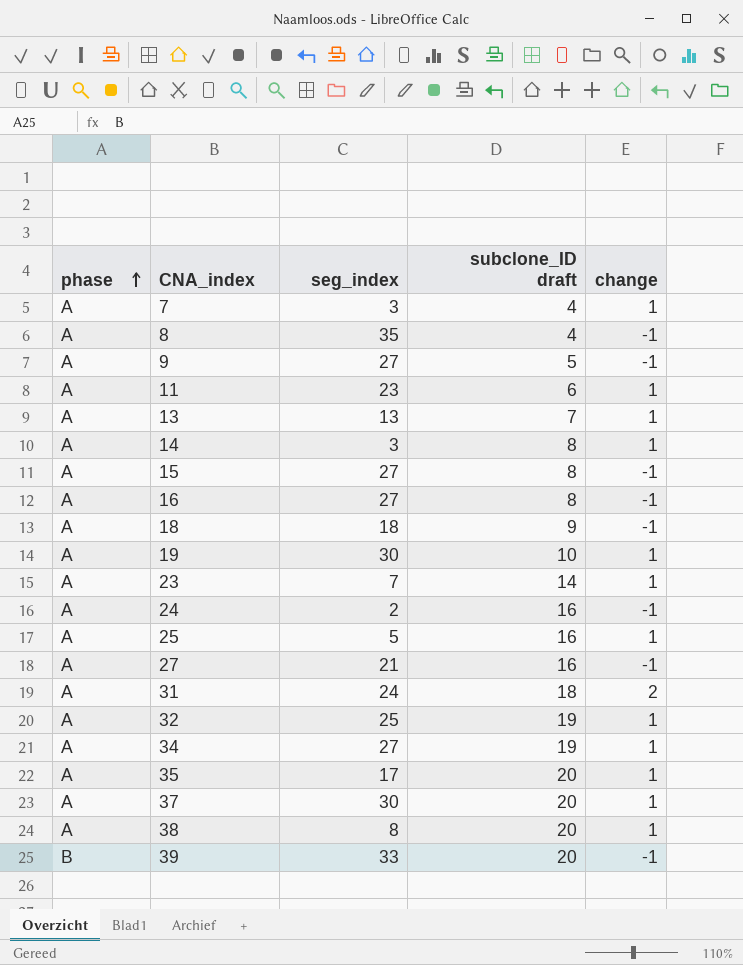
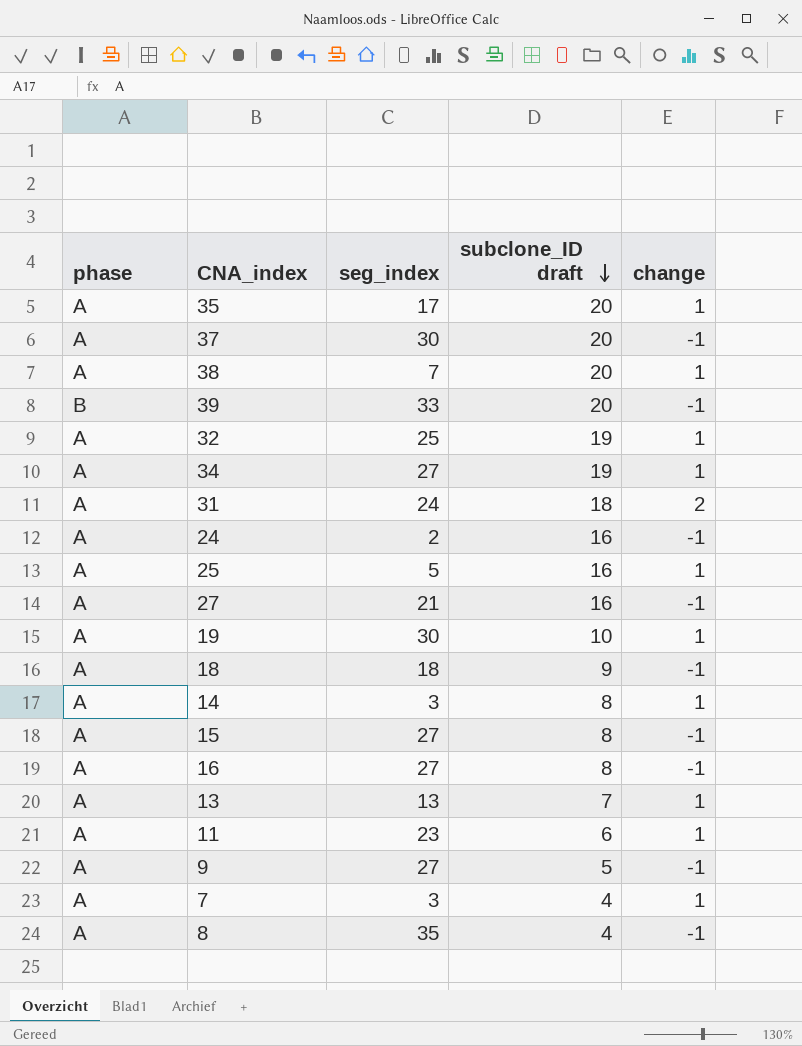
row order: phase ascending -> subclone_ID draft descending
row 23: A | 7 | 14 | 1 -> none
37 | change: 1 -> -1
38 | seg_index: 8 -> 7

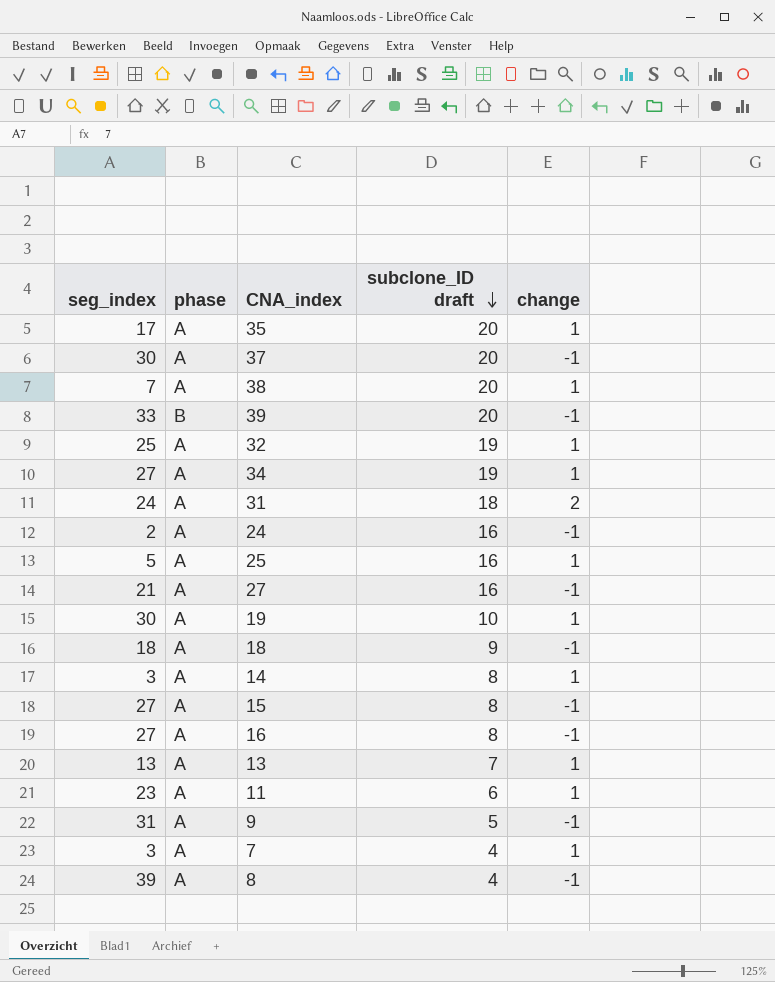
column seg_index | position: 3 -> 1
9 | seg_index: 27 -> 31
8 | seg_index: 35 -> 39

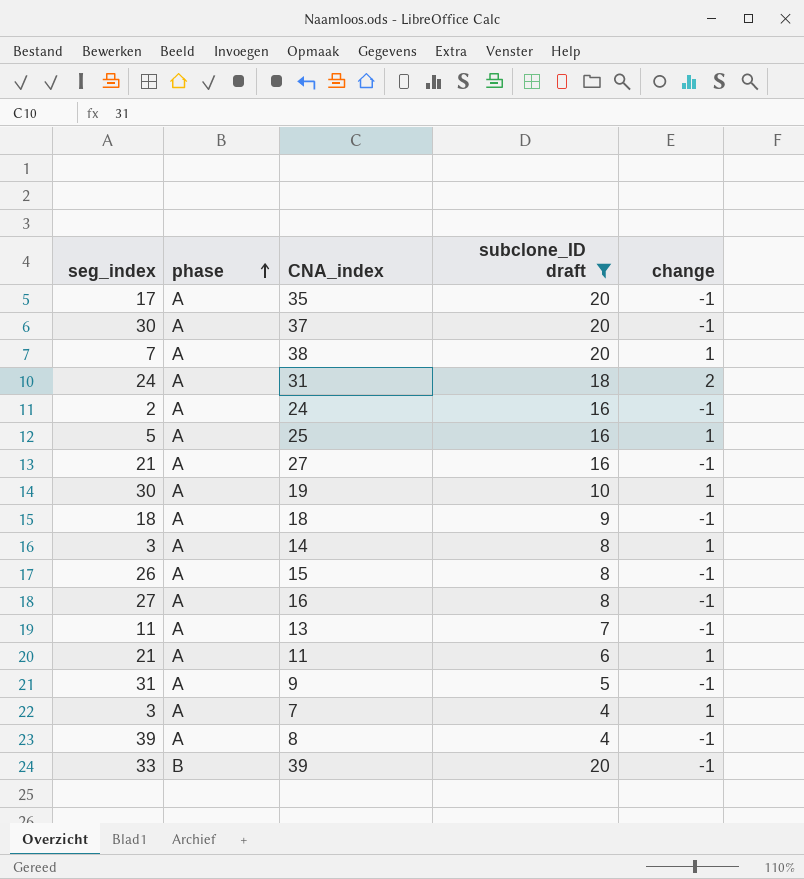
filter: none -> subclone_ID draft != 19
row order: subclone_ID draft descending -> phase ascending
35 | change: 1 -> -1
15 | seg_index: 27 -> 26
13 | seg_index: 13 -> 11
13 | change: 1 -> -1
11 | seg_index: 23 -> 21

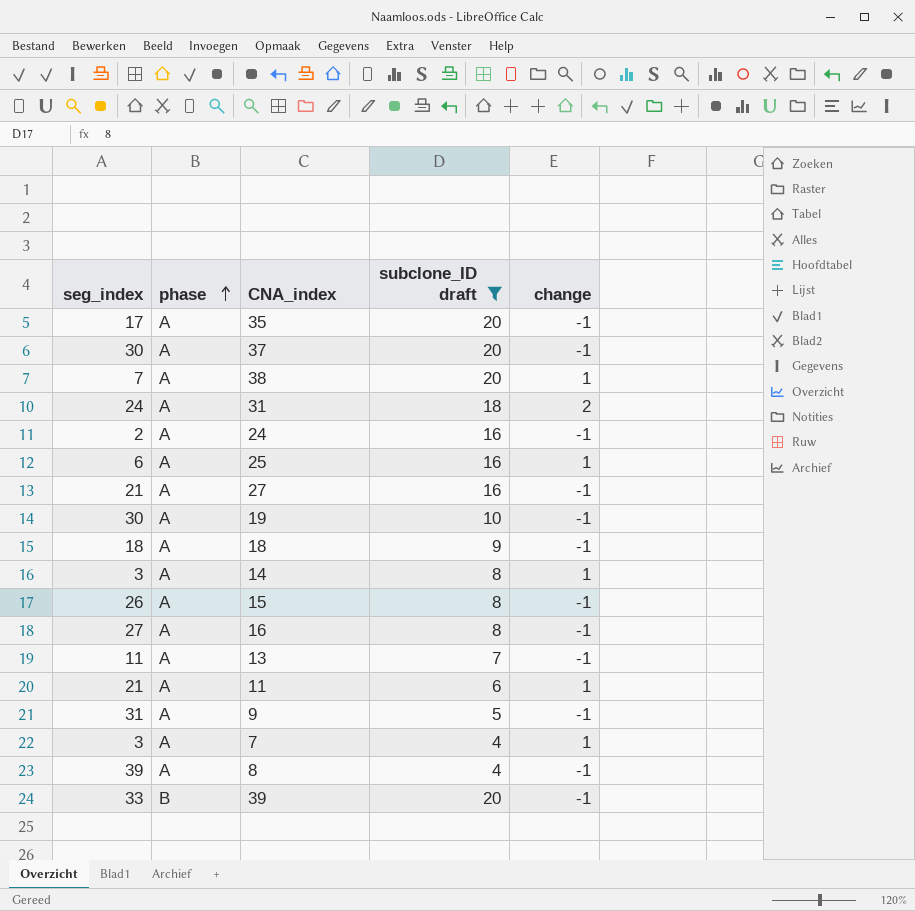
25 | seg_index: 5 -> 6
19 | change: 1 -> -1

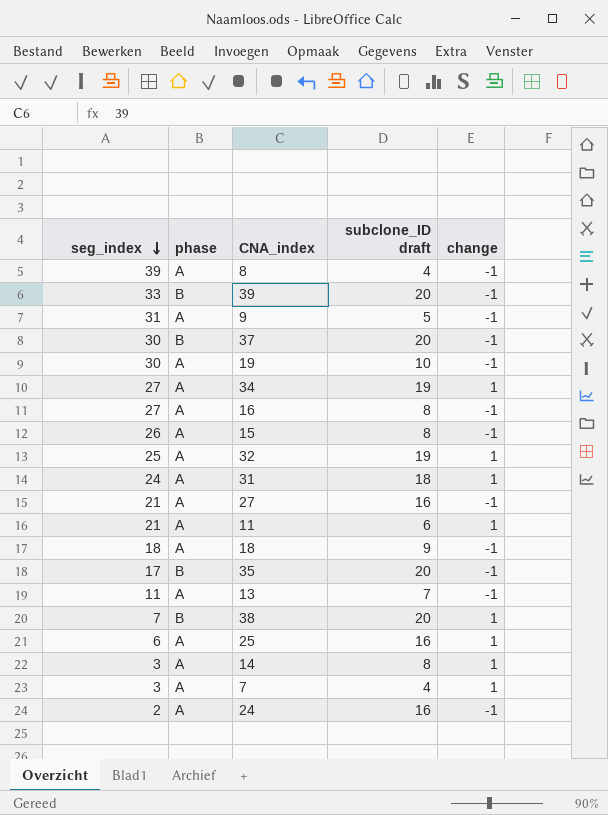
filter: subclone_ID draft != 19 -> none
row order: phase ascending -> seg_index descending
37 | phase: A -> B
31 | change: 2 -> 1
35 | phase: A -> B
38 | phase: A -> B

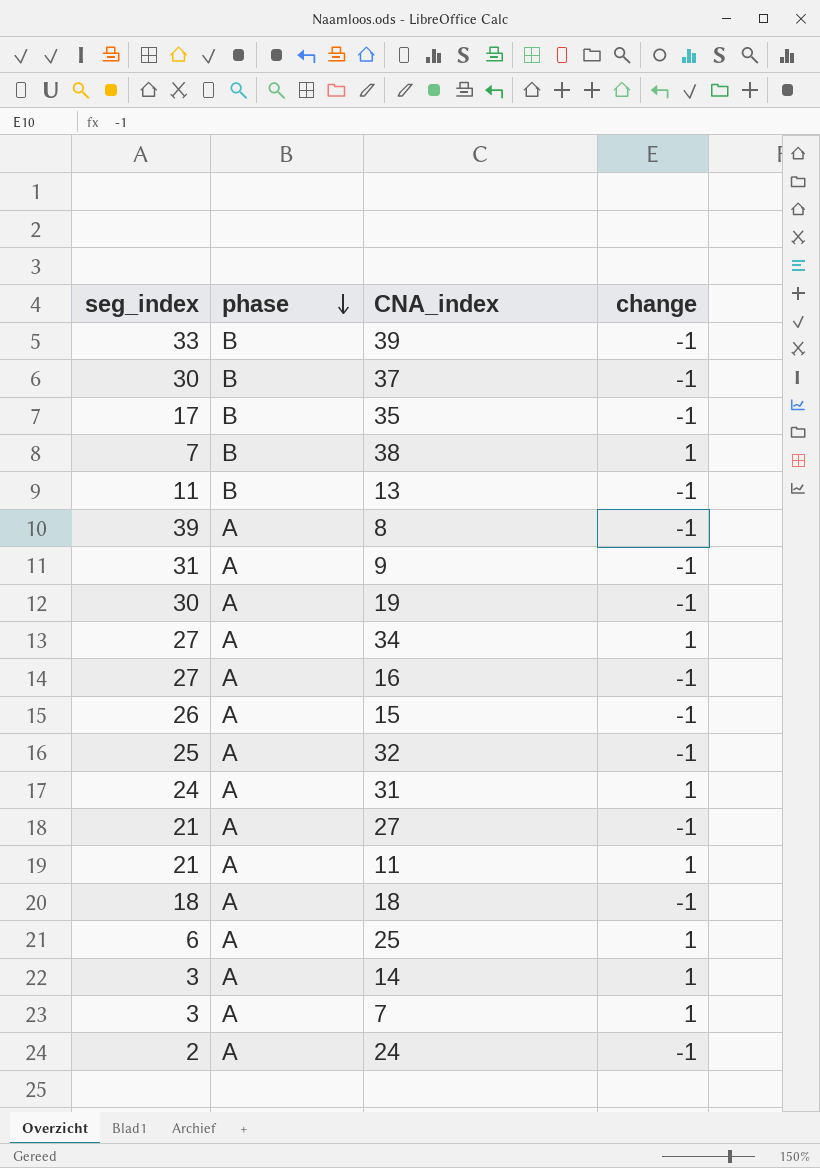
row order: seg_index descending -> phase descending
column subclone_ID draft | position: 4 -> none
13 | phase: A -> B
32 | change: 1 -> -1

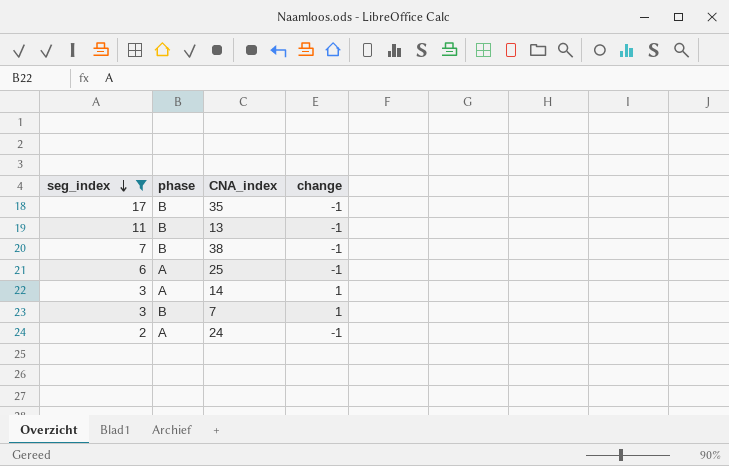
filter: none -> seg_index <= 17
row order: phase descending -> seg_index descending
38 | change: 1 -> -1
25 | change: 1 -> -1
7 | phase: A -> B

